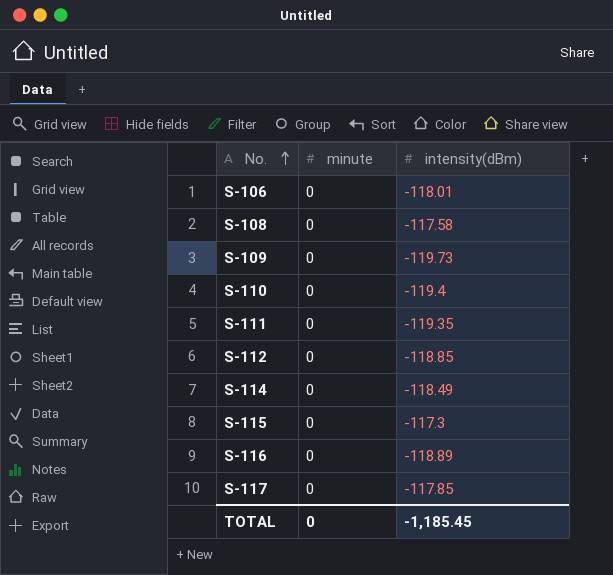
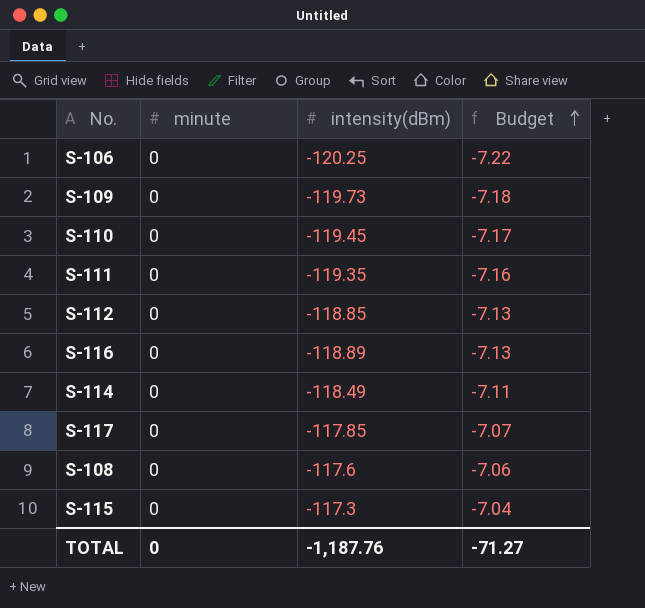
row order: No. ascending -> Budget ascending
column Budget | formula: none -> [intensity(dBm)] * 0.06
S-106 | intensity(dBm): -118.01 -> -120.25
S-110 | intensity(dBm): -119.4 -> -119.45
S-108 | intensity(dBm): -117.58 -> -117.6
TOTAL | intensity(dBm): -1,185.45 -> -1,187.76

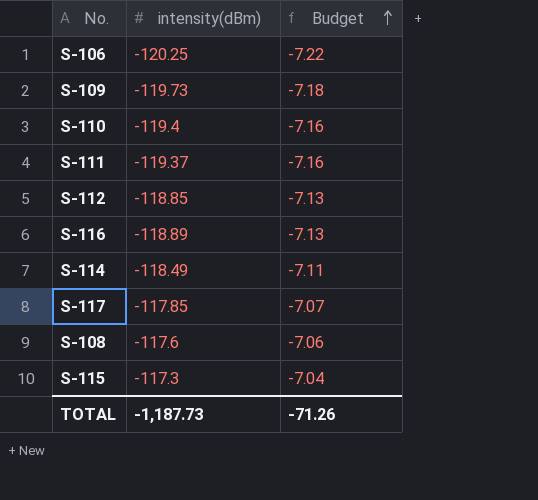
column minute | position: 2 -> none
S-110 | intensity(dBm): -119.45 -> -119.4
S-110 | Budget: -7.17 -> -7.16
S-111 | intensity(dBm): -119.35 -> -119.37
TOTAL | intensity(dBm): -1,187.76 -> -1,187.73
TOTAL | Budget: -71.27 -> -71.26

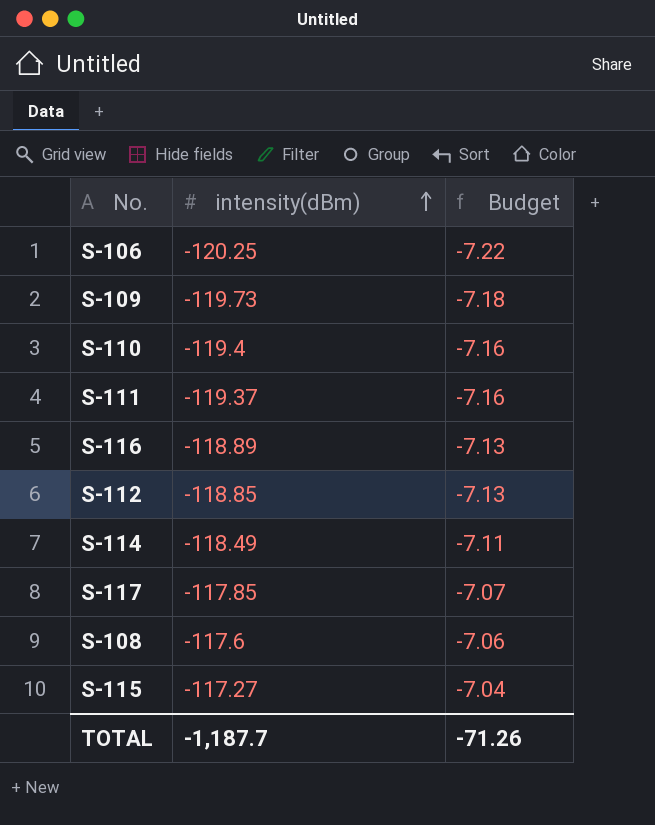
row order: Budget ascending -> intensity(dBm) ascending
S-115 | intensity(dBm): -117.3 -> -117.27
TOTAL | intensity(dBm): -1,187.73 -> -1,187.7

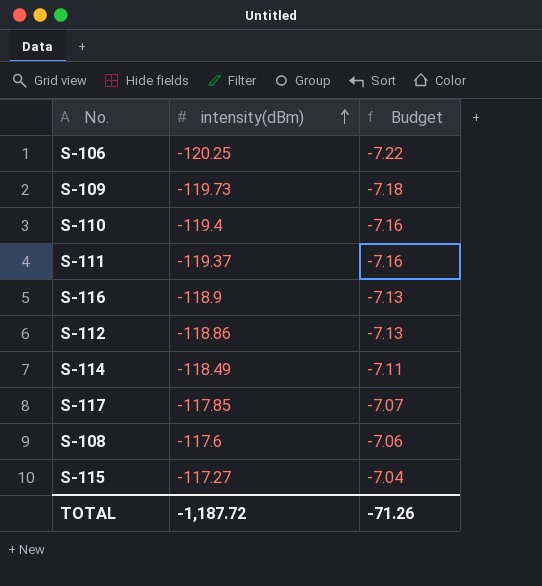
S-116 | intensity(dBm): -118.89 -> -118.9
S-112 | intensity(dBm): -118.85 -> -118.86
TOTAL | intensity(dBm): -1,187.7 -> -1,187.72

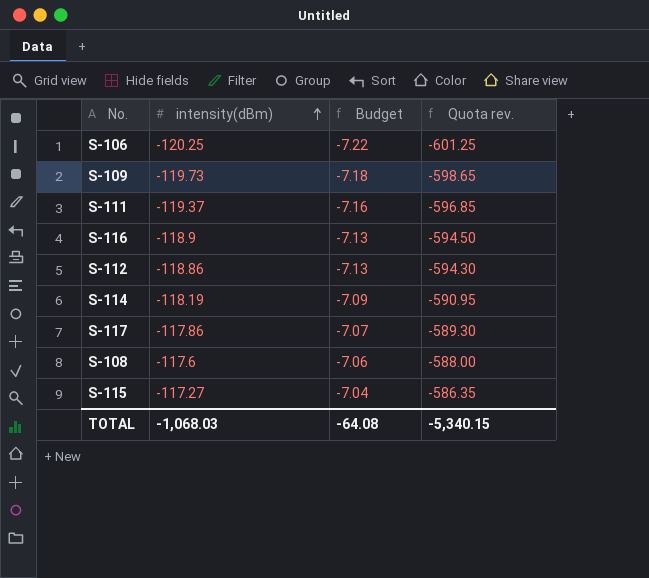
column Quota rev. | formula: none -> [intensity(dBm)] * 5
row S-110: -119.4 | -7.16 -> none
S-114 | intensity(dBm): -118.49 -> -118.19
S-114 | Budget: -7.11 -> -7.09
S-117 | intensity(dBm): -117.85 -> -117.86
TOTAL | intensity(dBm): -1,187.72 -> -1,068.03
TOTAL | Budget: -71.26 -> -64.08

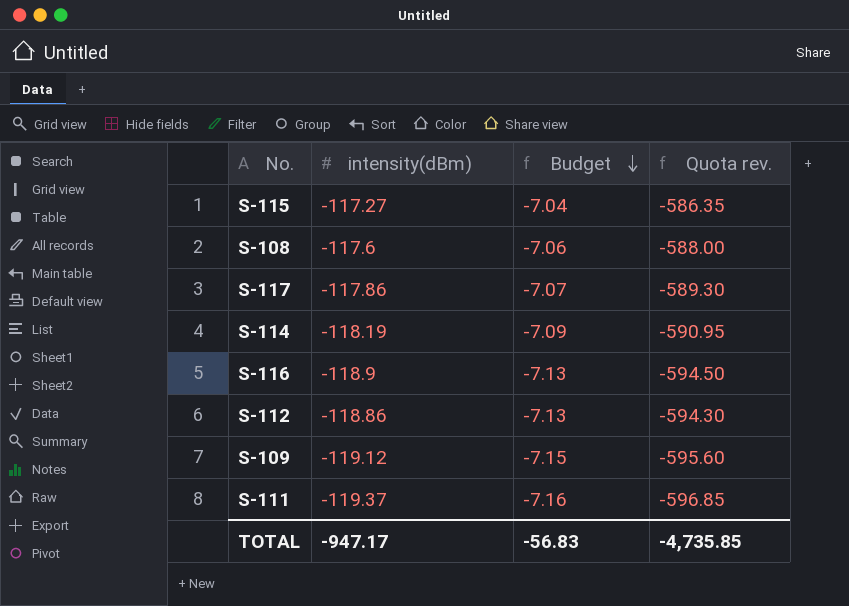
row order: intensity(dBm) ascending -> Budget descending
row S-106: -120.25 | -7.22 | -601.25 -> none
S-109 | intensity(dBm): -119.73 -> -119.12
S-109 | Budget: -7.18 -> -7.15
S-109 | Quota rev.: -598.65 -> -595.60
TOTAL | intensity(dBm): -1,068.03 -> -947.17
TOTAL | Budget: -64.08 -> -56.83
TOTAL | Quota rev.: -5,340.15 -> -4,735.85

